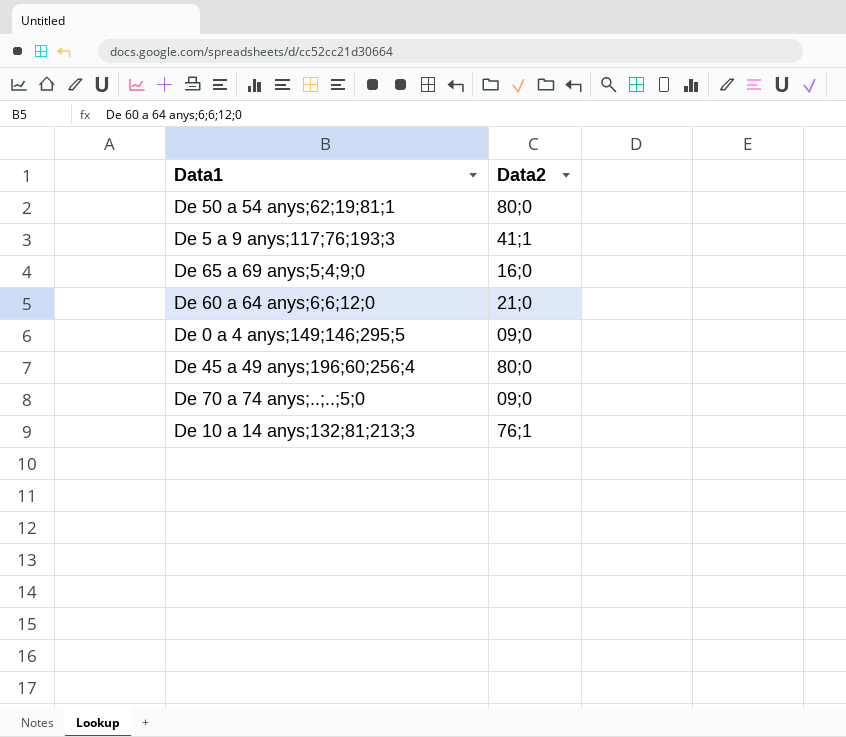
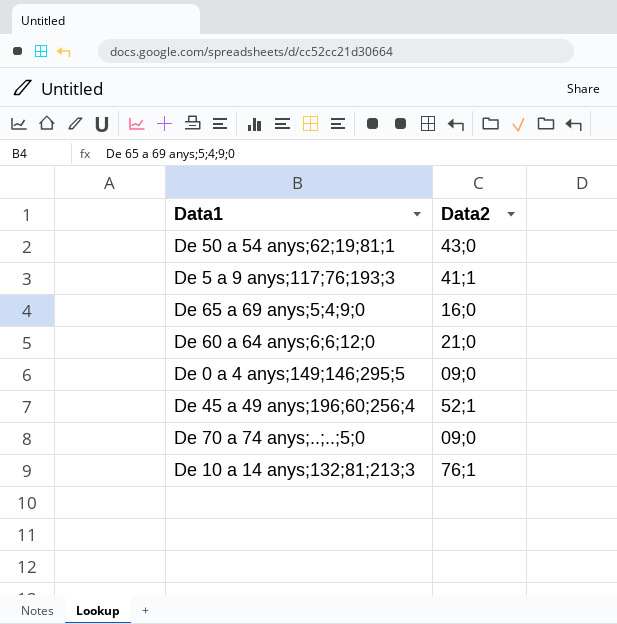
De 50 a 54 anys;62;19;81;1 | Data2: 80;0 -> 43;0
De 45 a 49 anys;196;60;256;4 | Data2: 80;0 -> 52;1

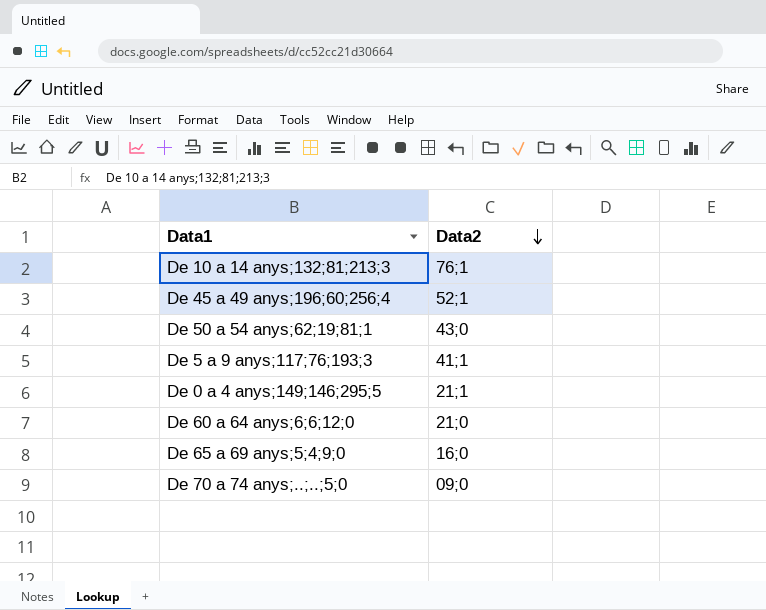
row order: none -> Data2 descending
De 0 a 4 anys;149;146;295;5 | Data2: 09;0 -> 21;1

